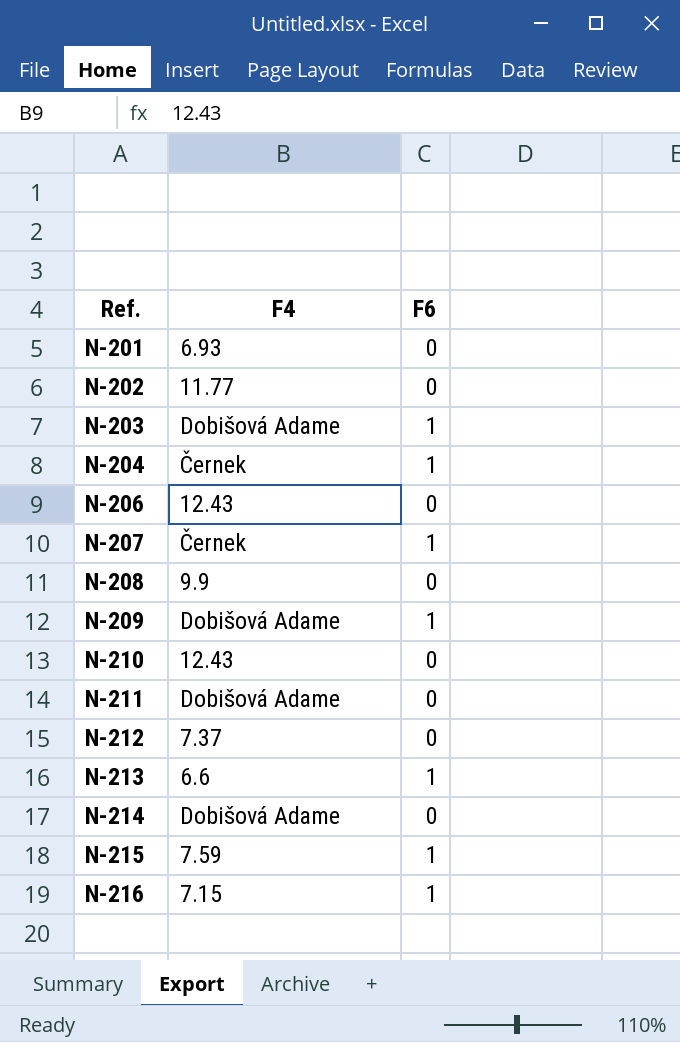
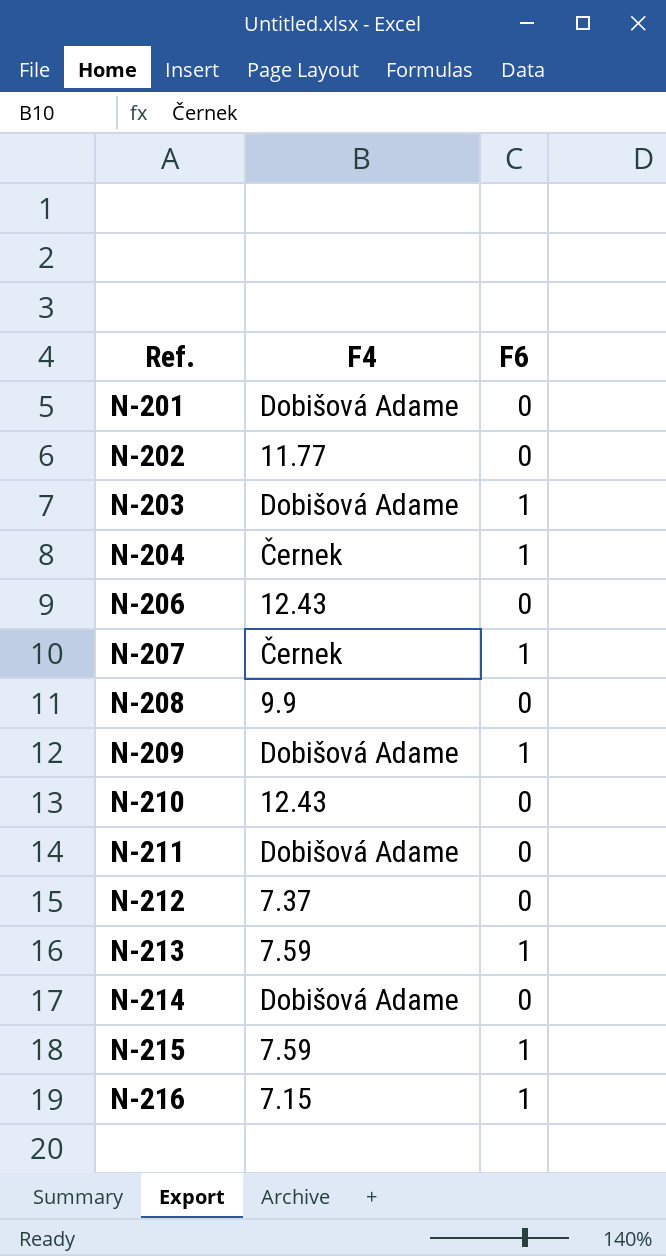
N-201 | F4: 6.93 -> Dobišová Adame
N-213 | F4: 6.6 -> 7.59

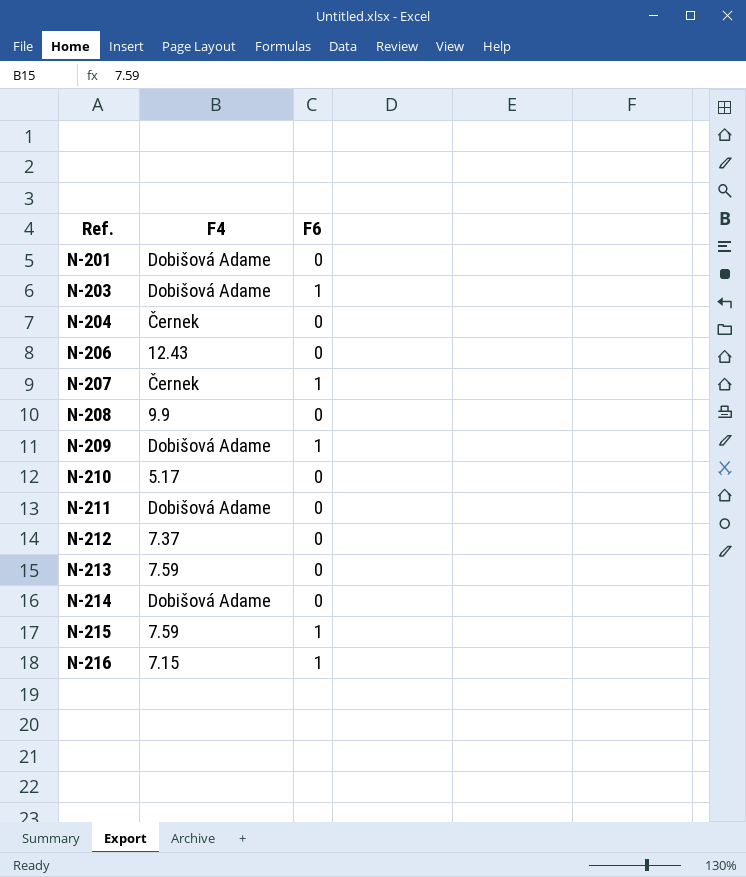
row N-202: 11.77 | 0 -> none
N-204 | F6: 1 -> 0
N-210 | F4: 12.43 -> 5.17
N-213 | F6: 1 -> 0

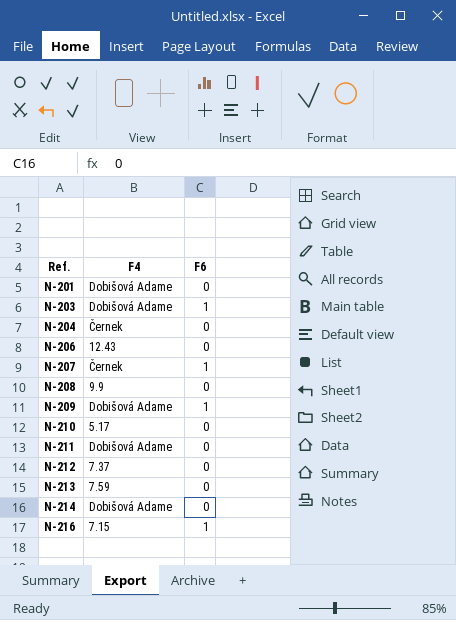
row N-215: 7.59 | 1 -> none

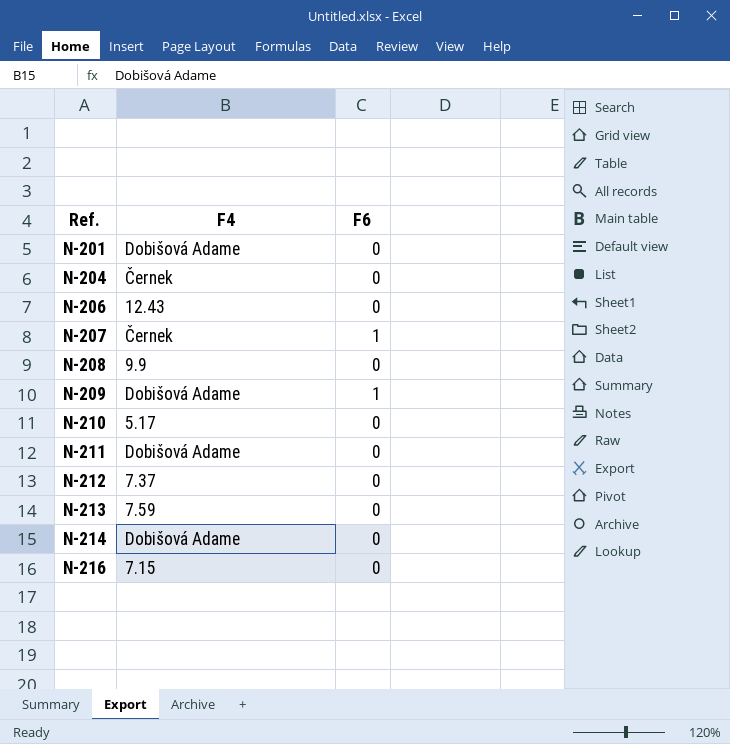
row N-203: Dobišová Adame | 1 -> none
N-216 | F6: 1 -> 0

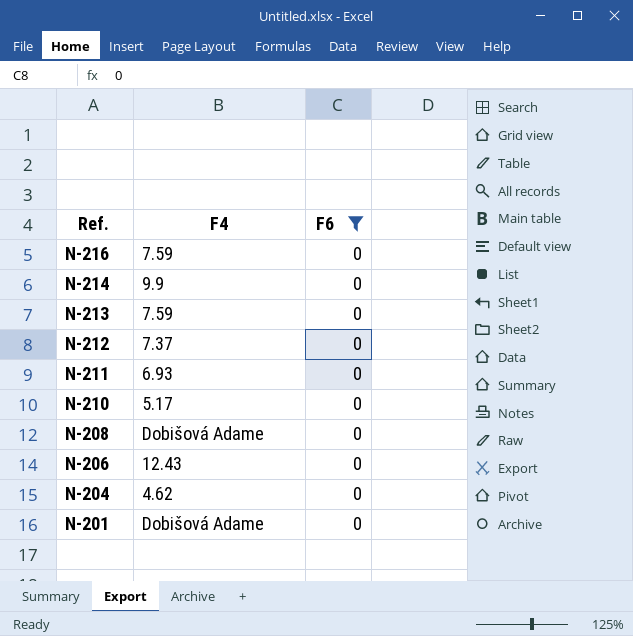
filter: none -> F6 = 0
row order: Ref. ascending -> Ref. descending
N-216 | F4: 7.15 -> 7.59
N-214 | F4: Dobišová Adame -> 9.9
N-211 | F4: Dobišová Adame -> 6.93
N-208 | F4: 9.9 -> Dobišová Adame
N-204 | F4: Černek -> 4.62

